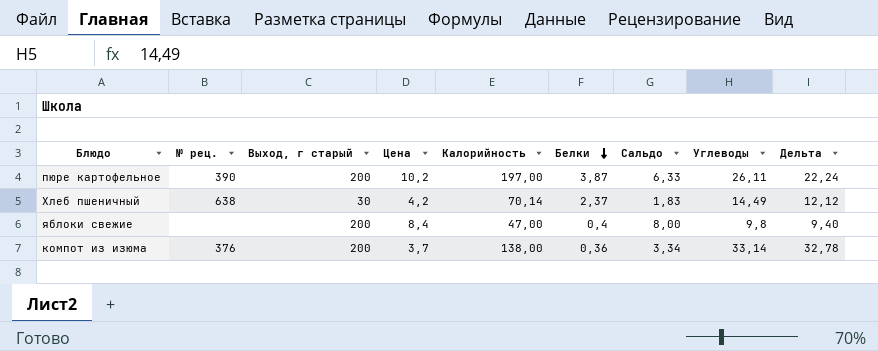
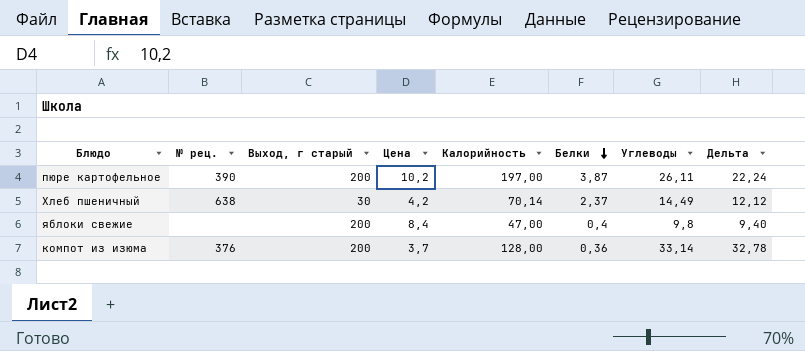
column Сальдо | formula: [Цена] - [Белки] -> none
компот из изюма | Калорийность: 138,00 -> 128,00

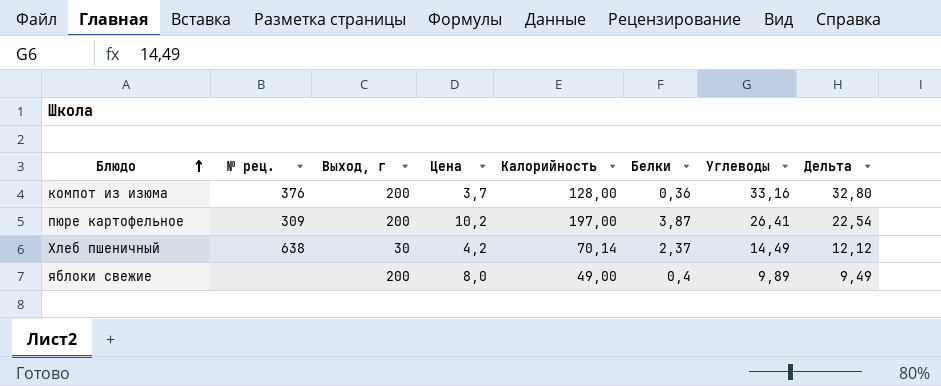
row order: Белки descending -> Блюдо ascending
column name: Выход, г старый -> Выход, г
компот из изюма | Углеводы: 33,14 -> 33,16
компот из изюма | Дельта: 32,78 -> 32,80
пюре картофельное | № рец.: 390 -> 309
пюре картофельное | Углеводы: 26,11 -> 26,41
пюре картофельное | Дельта: 22,24 -> 22,54
яблоки свежие | Цена: 8,4 -> 8,0
яблоки свежие | Калорийность: 47,00 -> 49,00
яблоки свежие | Углеводы: 9,8 -> 9,89
яблоки свежие | Дельта: 9,40 -> 9,49

